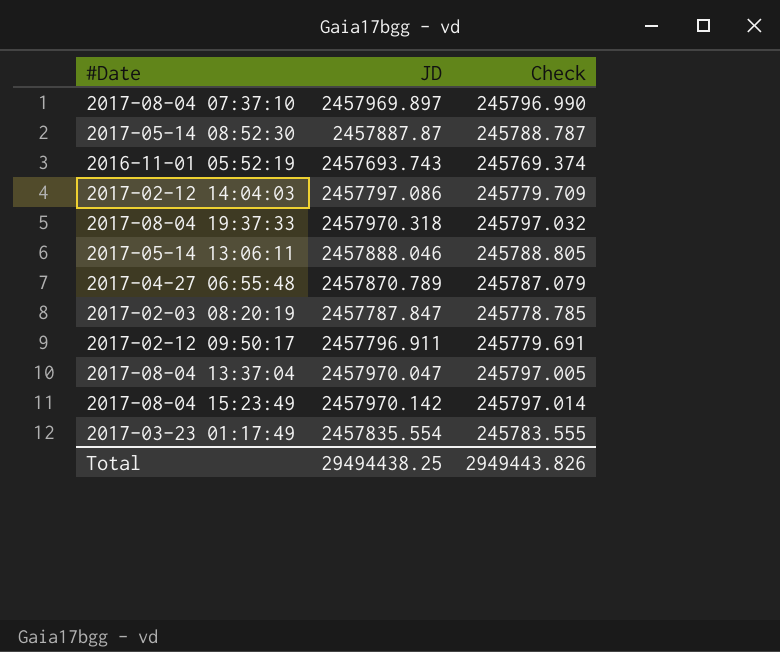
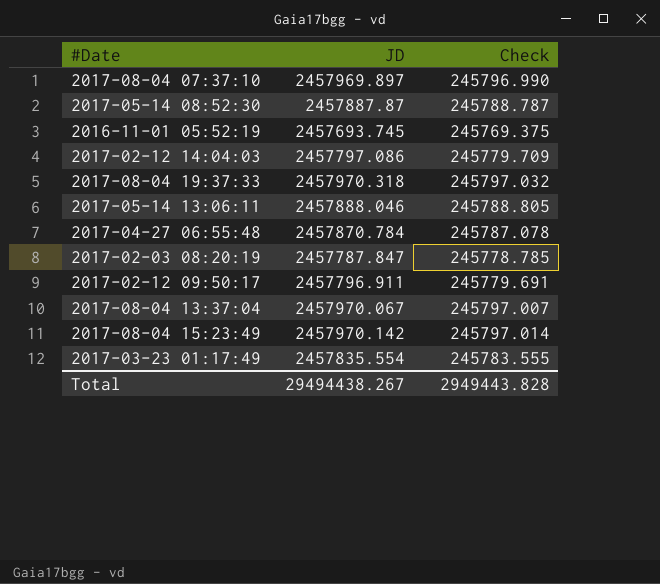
2016-11-01 05:52:19 | JD: 2457693.743 -> 2457693.745
2016-11-01 05:52:19 | Check: 245769.374 -> 245769.375
2017-04-27 06:55:48 | JD: 2457870.789 -> 2457870.784
2017-04-27 06:55:48 | Check: 245787.079 -> 245787.078
2017-08-04 13:37:04 | JD: 2457970.047 -> 2457970.067
2017-08-04 13:37:04 | Check: 245797.005 -> 245797.007
Total | JD: 29494438.25 -> 29494438.267
Total | Check: 2949443.826 -> 2949443.828

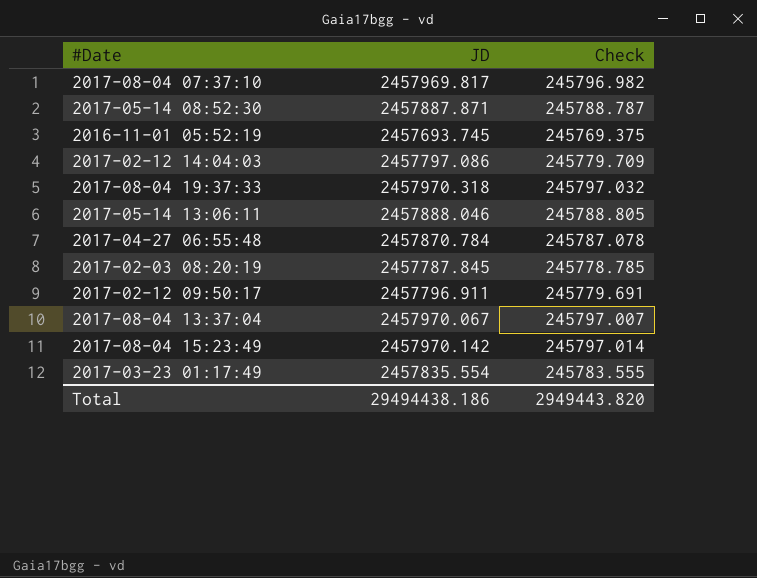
2017-08-04 07:37:10 | JD: 2457969.897 -> 2457969.817
2017-08-04 07:37:10 | Check: 245796.990 -> 245796.982
2017-05-14 08:52:30 | JD: 2457887.87 -> 2457887.871
2017-02-03 08:20:19 | JD: 2457787.847 -> 2457787.845
Total | JD: 29494438.267 -> 29494438.186
Total | Check: 2949443.828 -> 2949443.820

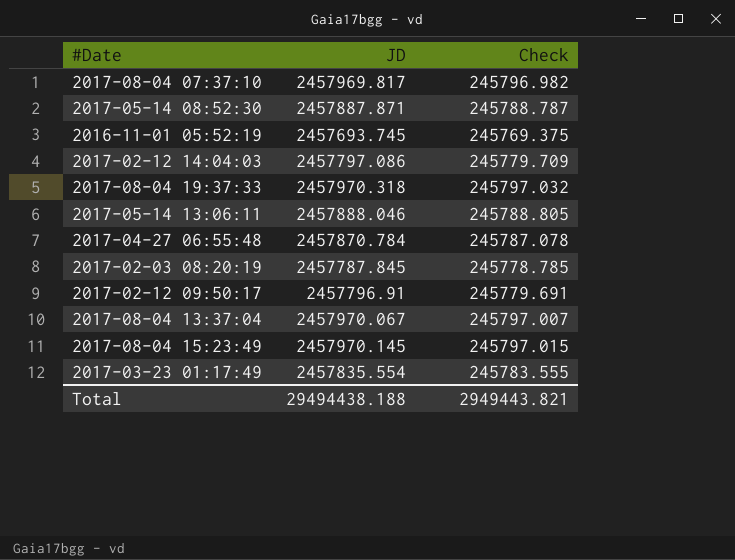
2017-02-12 09:50:17 | JD: 2457796.911 -> 2457796.91
2017-08-04 15:23:49 | JD: 2457970.142 -> 2457970.145
2017-08-04 15:23:49 | Check: 245797.014 -> 245797.015
Total | JD: 29494438.186 -> 29494438.188
Total | Check: 2949443.820 -> 2949443.821

